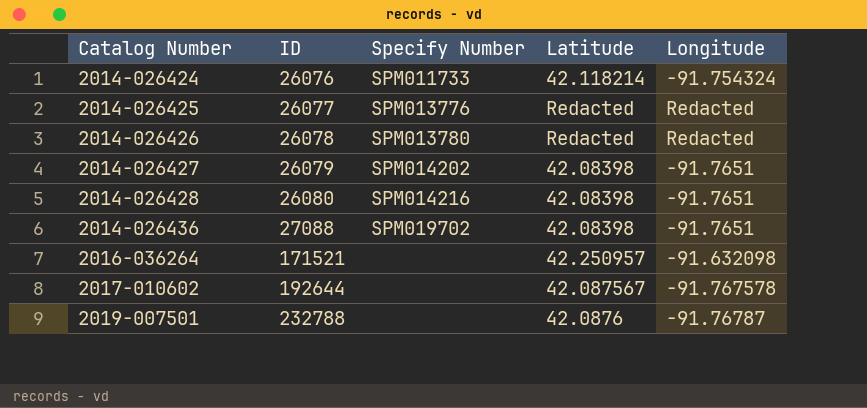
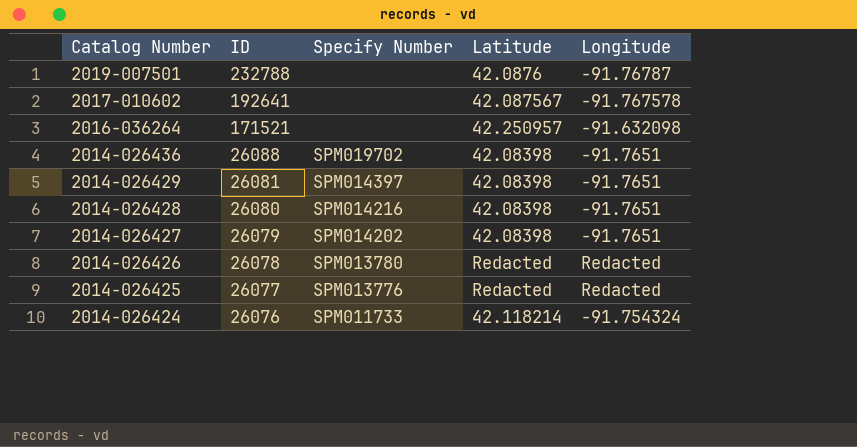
row order: Catalog Number ascending -> Catalog Number descending
2017-010602 | ID: 192644 -> 192641
2014-026436 | ID: 27088 -> 26088
row 2014-026429: none -> 26081 | SPM014397 | 42.08398 | -91.7651

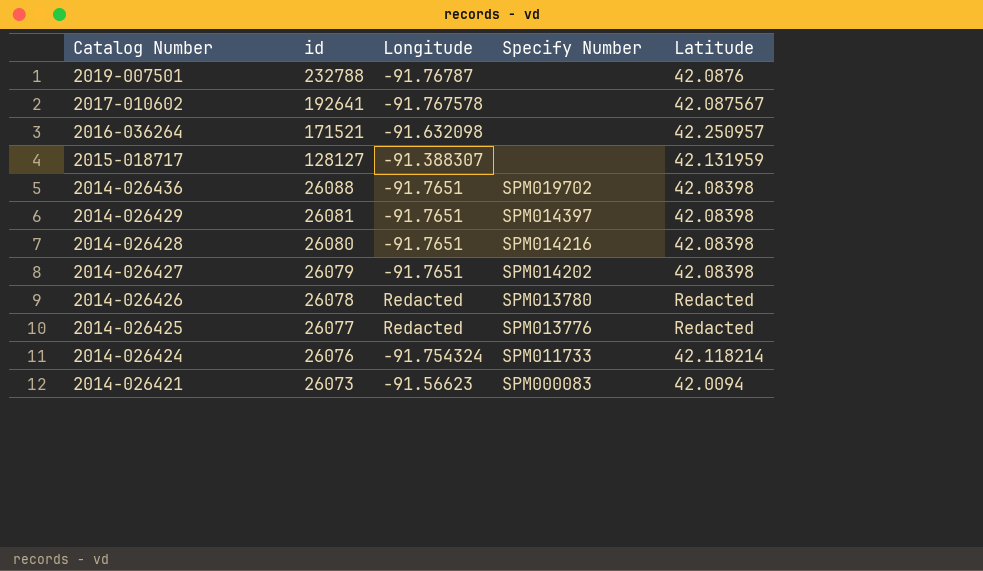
column name: ID -> id
column Longitude | position: 5 -> 3
row 2015-018717: none -> 128127 | -91.388307 | none | 42.131959
row 2014-026421: none -> 26073 | -91.56623 | SPM000083 | 42.0094

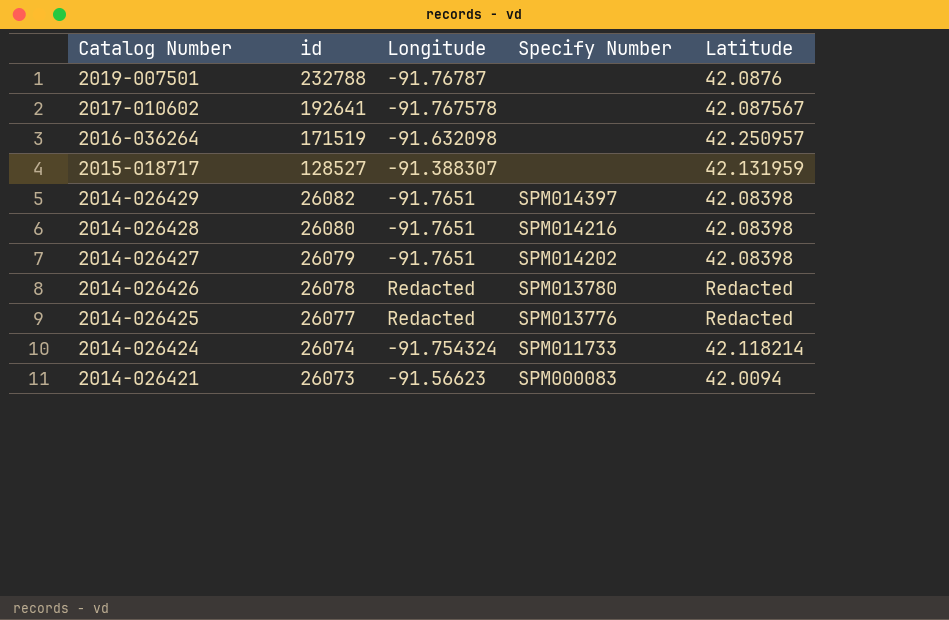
row 2014-026436: 26088 | -91.7651 | SPM019702 | 42.08398 -> none
2016-036264 | id: 171521 -> 171519
2015-018717 | id: 128127 -> 128527
2014-026429 | id: 26081 -> 26082
2014-026424 | id: 26076 -> 26074

